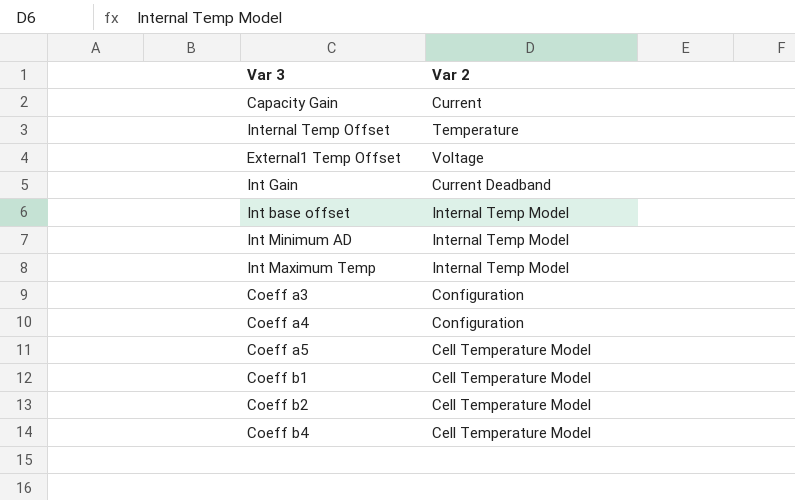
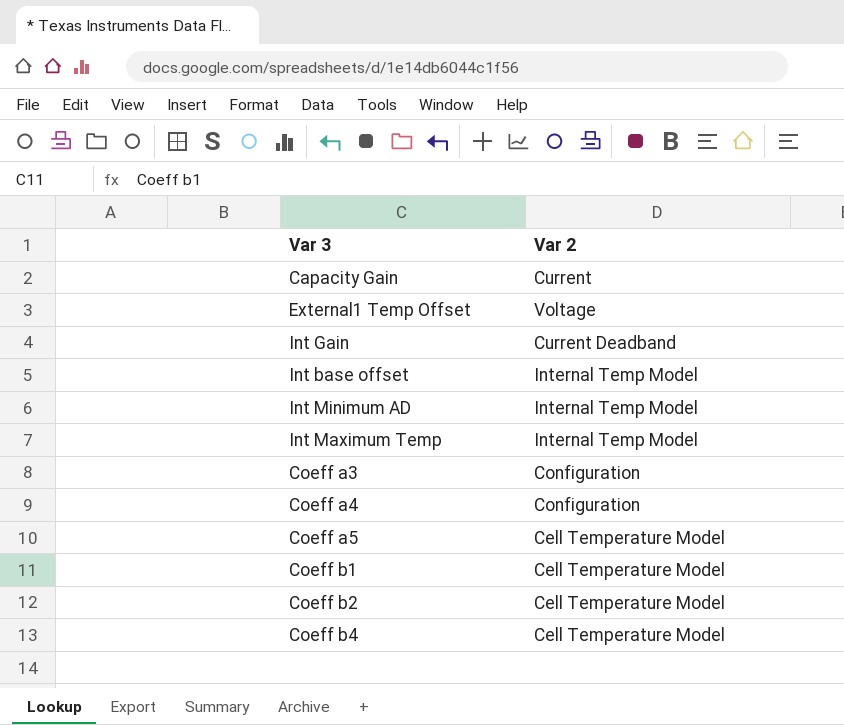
row Internal Temp Offset: Temperature -> none

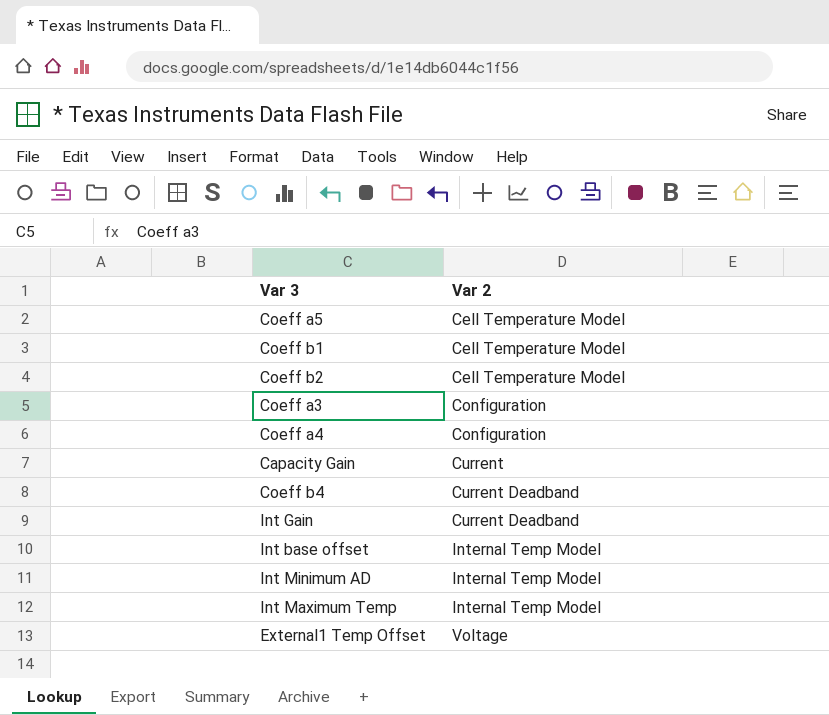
row order: none -> Var 2 ascending
Coeff b4 | Var 2: Cell Temperature Model -> Current Deadband

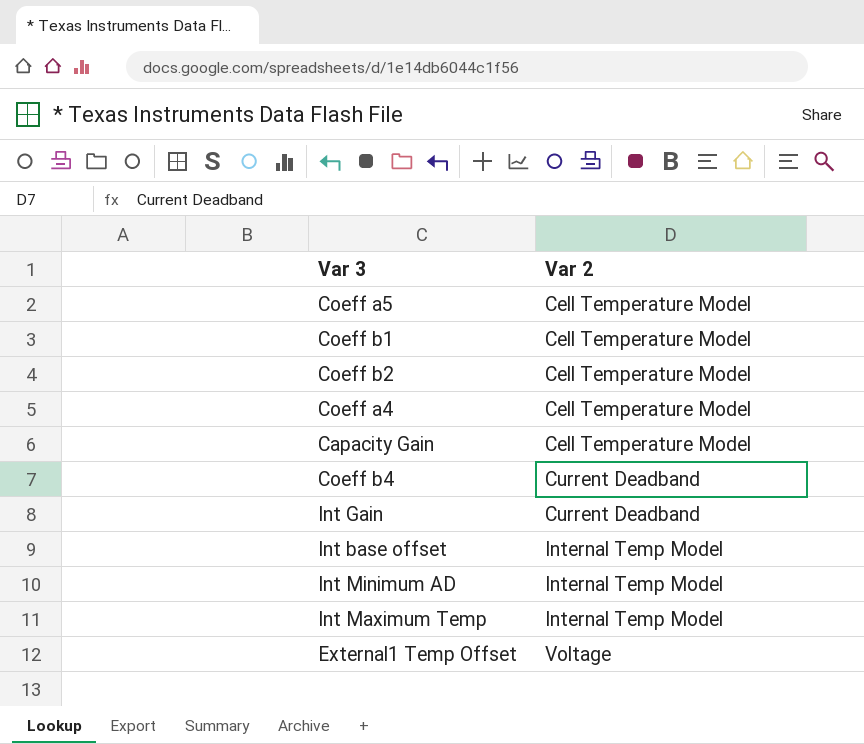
row Coeff a3: Configuration -> none
Coeff a4 | Var 2: Configuration -> Cell Temperature Model
Capacity Gain | Var 2: Current -> Cell Temperature Model

